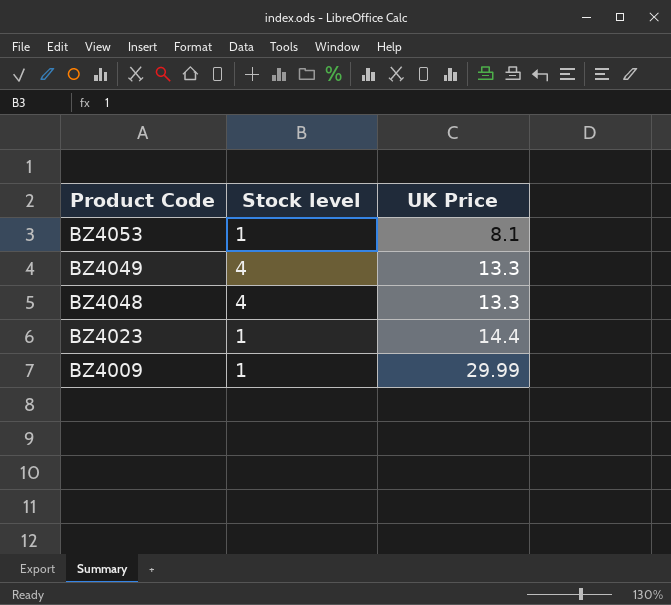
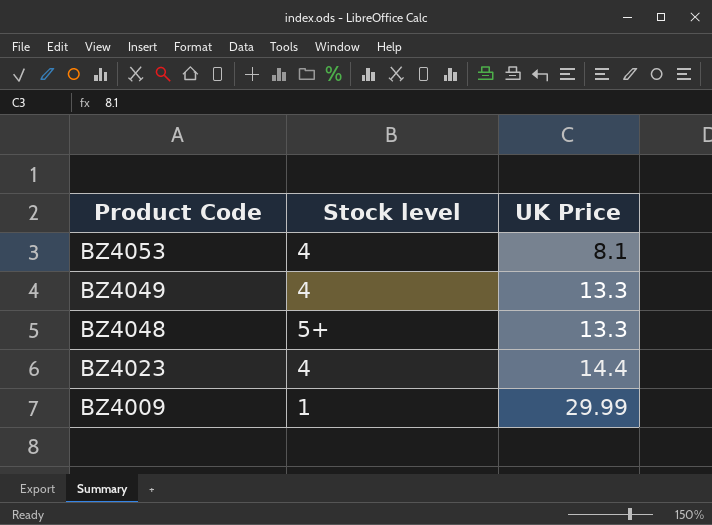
BZ4053 | Stock level: 1 -> 4
BZ4048 | Stock level: 4 -> 5+
BZ4023 | Stock level: 1 -> 4

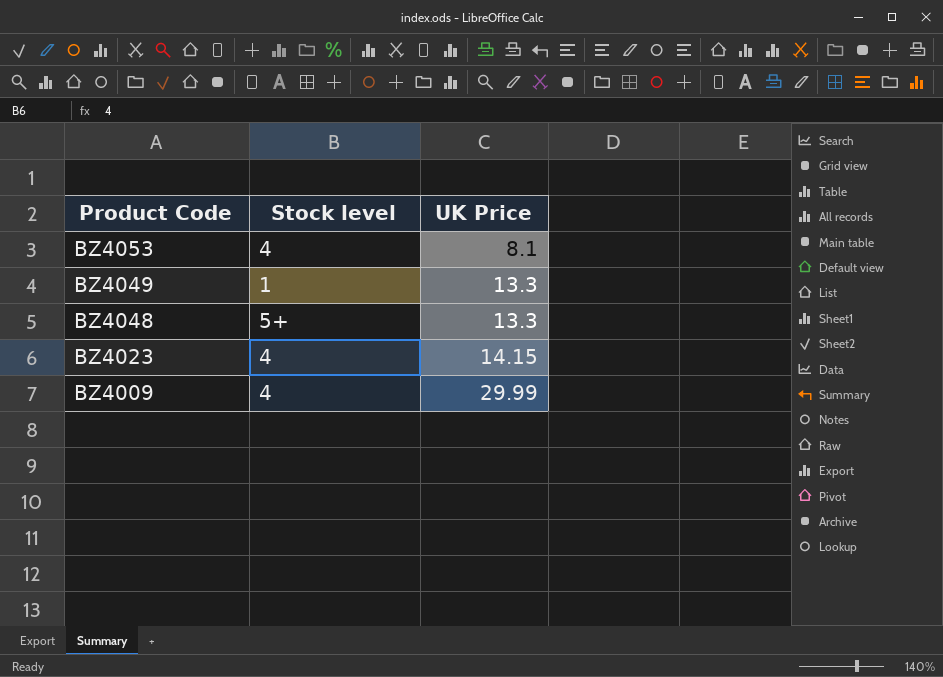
BZ4049 | Stock level: 4 -> 1
BZ4023 | UK Price: 14.4 -> 14.15
BZ4009 | Stock level: 1 -> 4

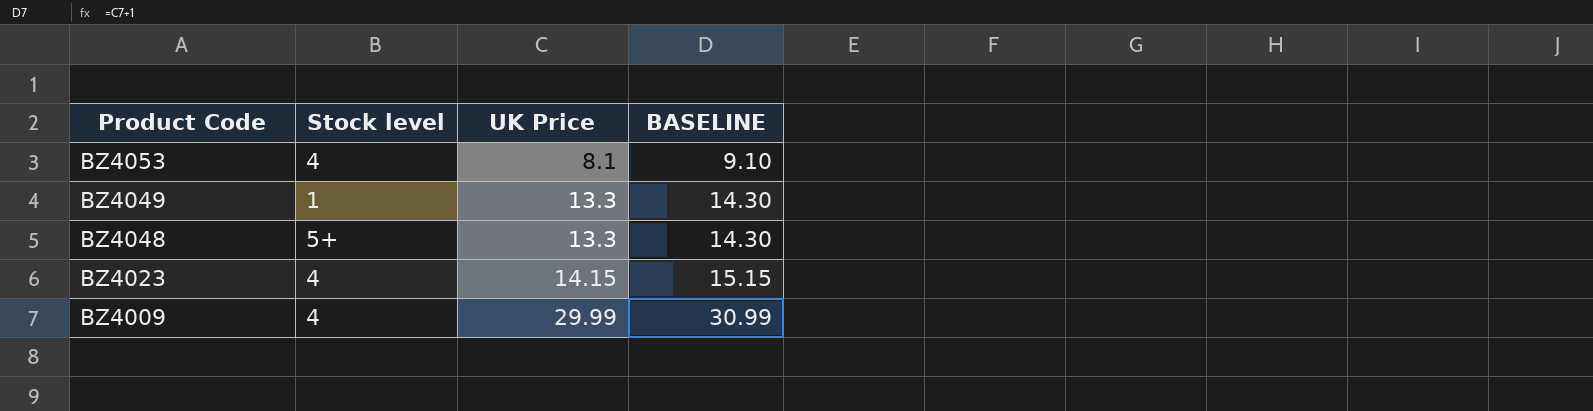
column BASELINE | formula: none -> [UK Price] + 1

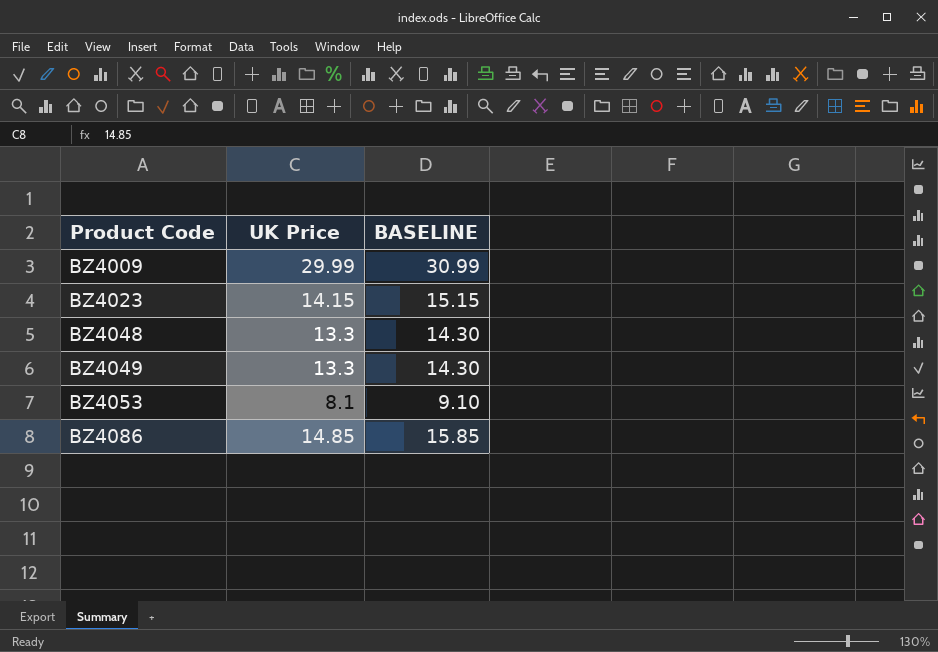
row order: Product Code descending -> Product Code ascending
column Stock level | position: 2 -> none
row BZ4086: none -> 14.85 | 15.85

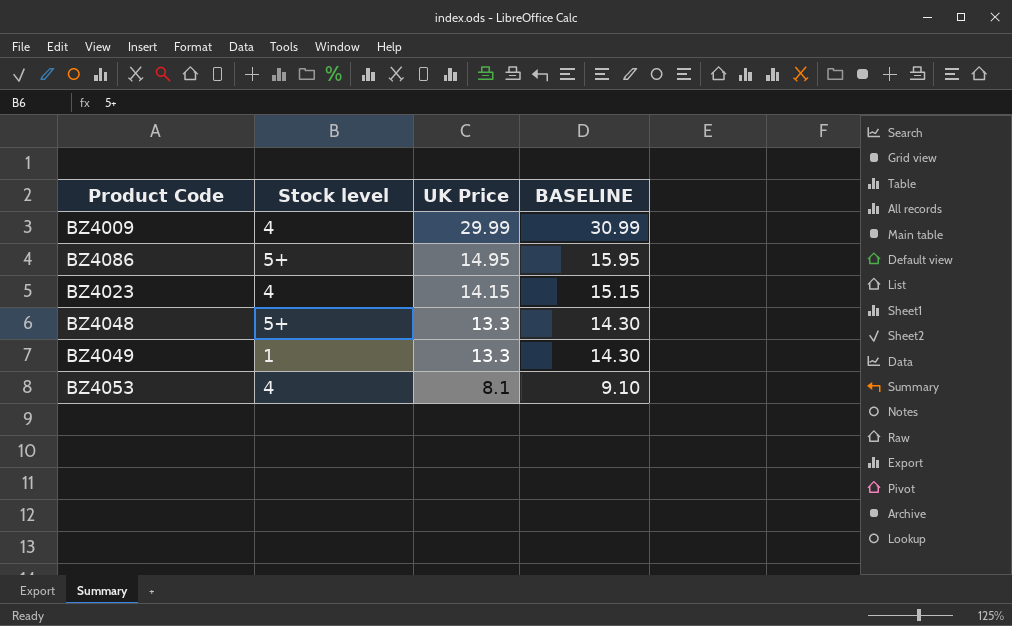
row order: Product Code ascending -> UK Price descending
column Stock level | position: none -> 2
BZ4086 | UK Price: 14.85 -> 14.95
BZ4086 | BASELINE: 15.85 -> 15.95

